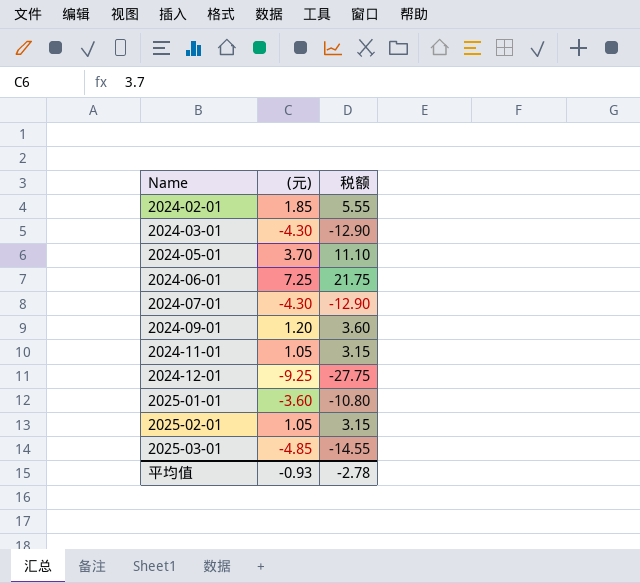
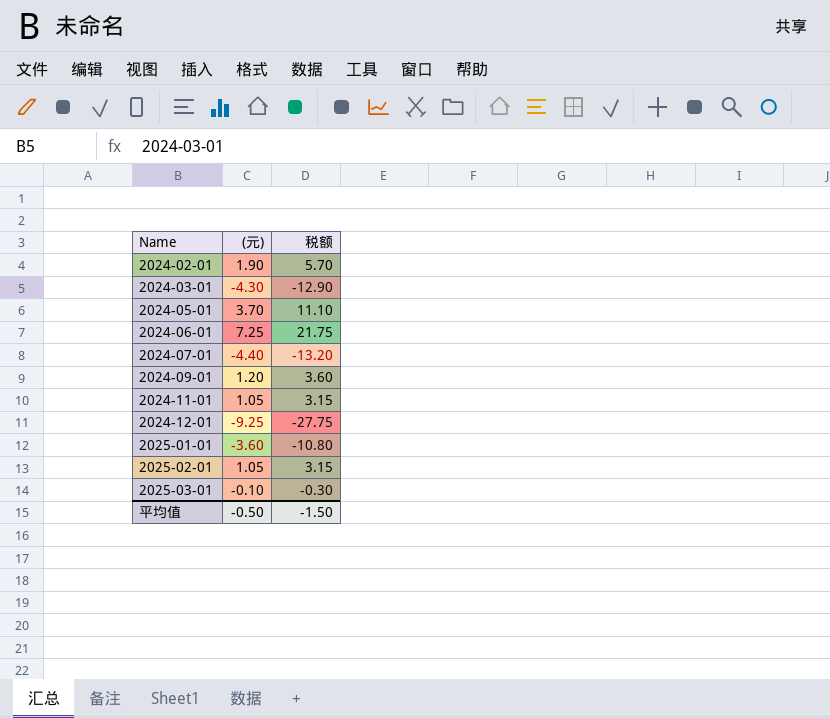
2024-02-01 | (元): 1.85 -> 1.90
2024-02-01 | 税额: 5.55 -> 5.70
2024-07-01 | (元): -4.30 -> -4.40
2024-07-01 | 税额: -12.90 -> -13.20
2025-03-01 | (元): -4.85 -> -0.10
2025-03-01 | 税额: -14.55 -> -0.30
平均值 | (元): -0.93 -> -0.50
平均值 | 税额: -2.78 -> -1.50

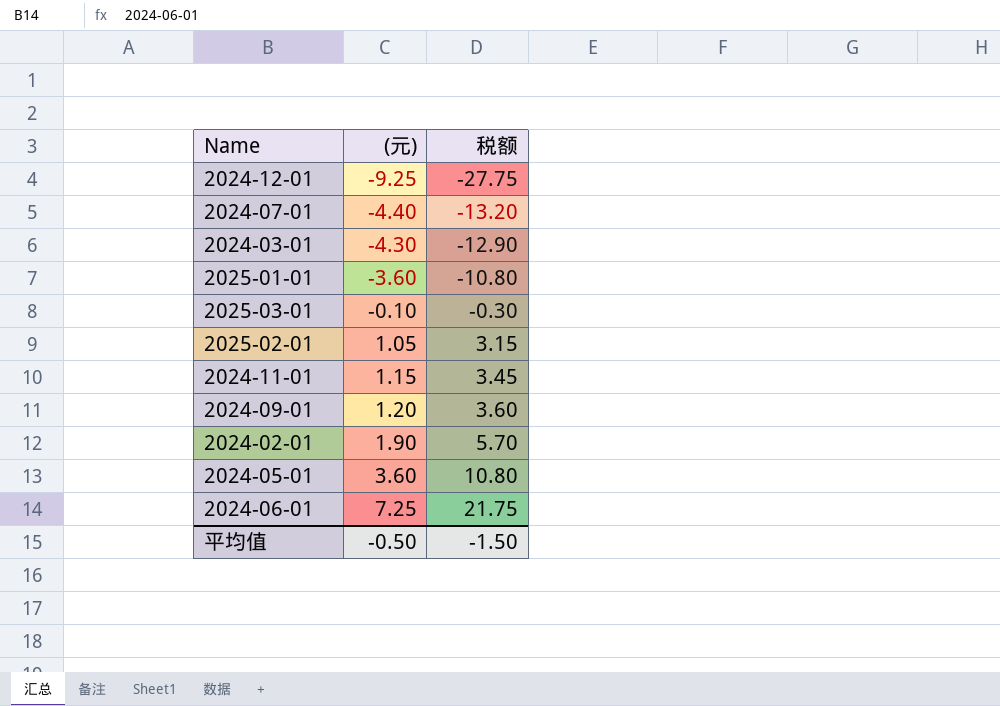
row order: Name ascending -> (元) ascending
2024-11-01 | (元): 1.05 -> 1.15
2024-11-01 | 税额: 3.15 -> 3.45
2024-05-01 | (元): 3.70 -> 3.60
2024-05-01 | 税额: 11.10 -> 10.80

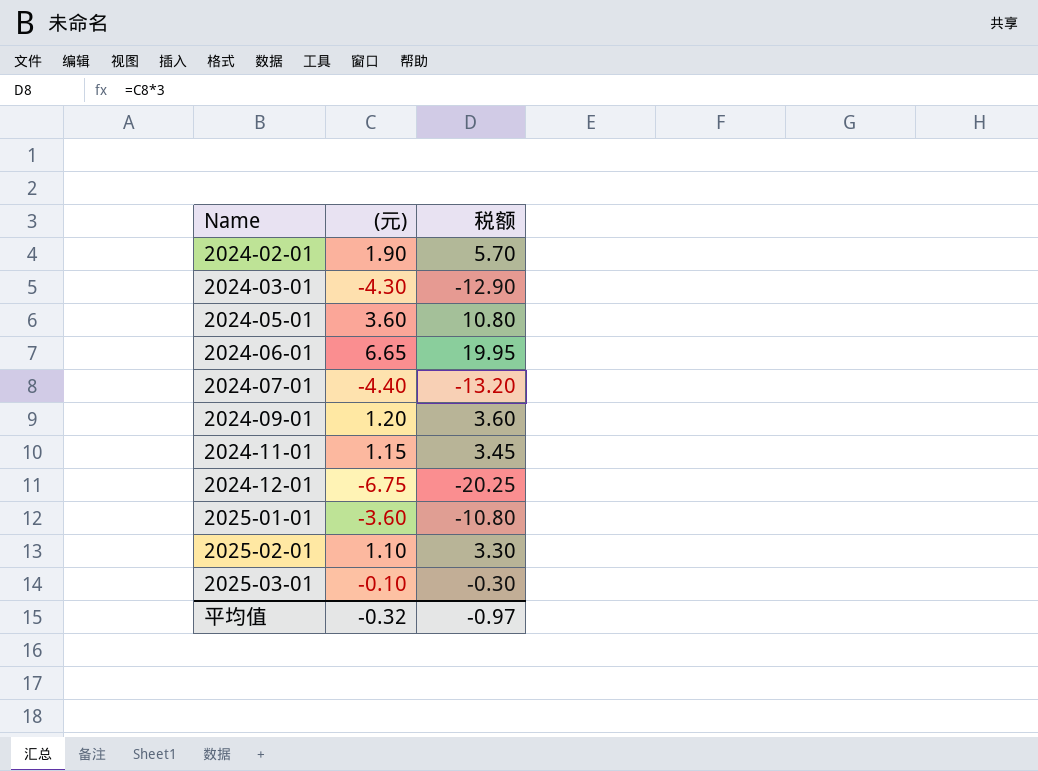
row order: (元) ascending -> Name ascending
2024-06-01 | (元): 7.25 -> 6.65
2024-06-01 | 税额: 21.75 -> 19.95
2024-12-01 | (元): -9.25 -> -6.75
2024-12-01 | 税额: -27.75 -> -20.25
2025-02-01 | (元): 1.05 -> 1.10
2025-02-01 | 税额: 3.15 -> 3.30
平均值 | (元): -0.50 -> -0.32
平均值 | 税额: -1.50 -> -0.97

